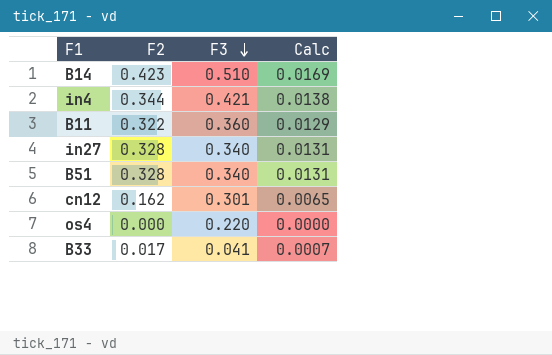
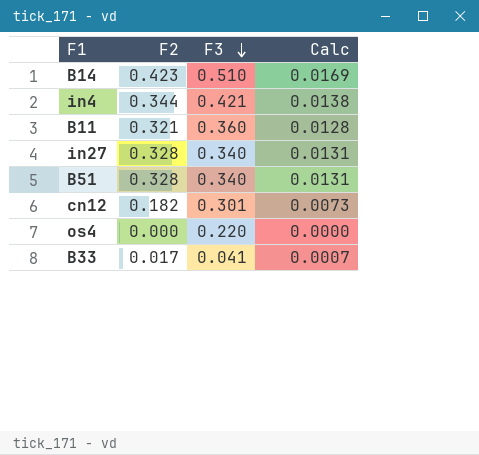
B11 | F2: 0.322 -> 0.321
B11 | Calc: 0.0129 -> 0.0128
cn12 | F2: 0.162 -> 0.182
cn12 | Calc: 0.0065 -> 0.0073

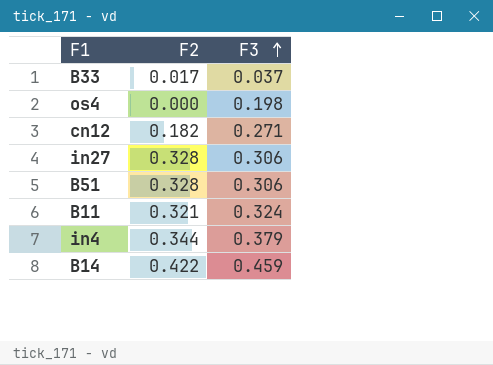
row order: F3 descending -> F3 ascending
column Calc | formula: [F2] * 0.04 -> none
B33 | F3: 0.041 -> 0.037
os4 | F3: 0.220 -> 0.198
cn12 | F3: 0.301 -> 0.271
in27 | F3: 0.340 -> 0.306
B51 | F3: 0.340 -> 0.306
B11 | F3: 0.360 -> 0.324
in4 | F3: 0.421 -> 0.379
B14 | F2: 0.423 -> 0.422
B14 | F3: 0.510 -> 0.459

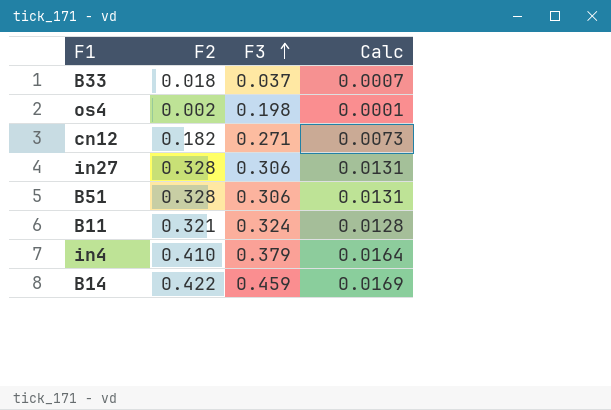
column Calc | formula: none -> [F2] * 0.04
B33 | F2: 0.017 -> 0.018
os4 | F2: 0.000 -> 0.002
in4 | F2: 0.344 -> 0.410

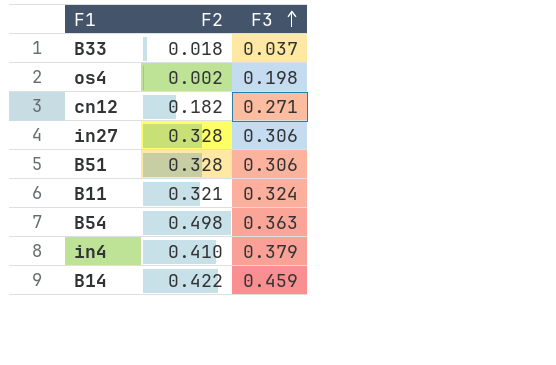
column Calc | formula: [F2] * 0.04 -> none
row B54: none -> 0.498 | 0.363

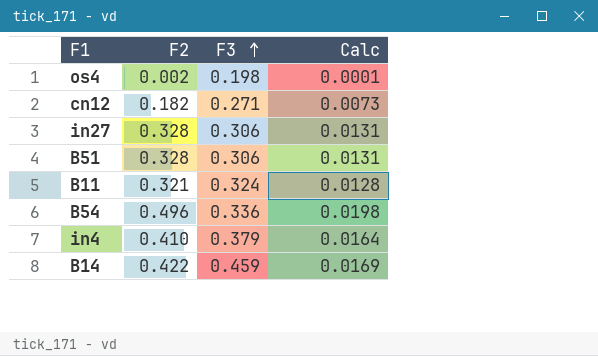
column Calc | formula: none -> [F2] * 0.04
row B33: 0.018 | 0.037 -> none
B54 | F2: 0.498 -> 0.496
B54 | F3: 0.363 -> 0.336

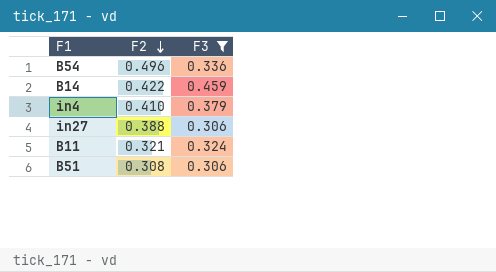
filter: none -> F3 >= 0.306
row order: F3 ascending -> F2 descending
column Calc | formula: [F2] * 0.04 -> none
in27 | F2: 0.328 -> 0.388
B51 | F2: 0.328 -> 0.308

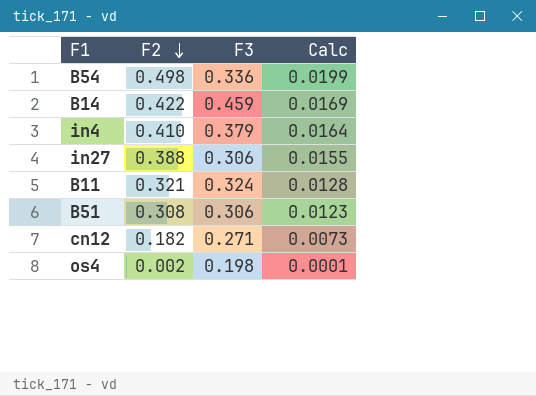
filter: F3 >= 0.306 -> none
column Calc | formula: none -> [F2] * 0.04
B54 | F2: 0.496 -> 0.498

